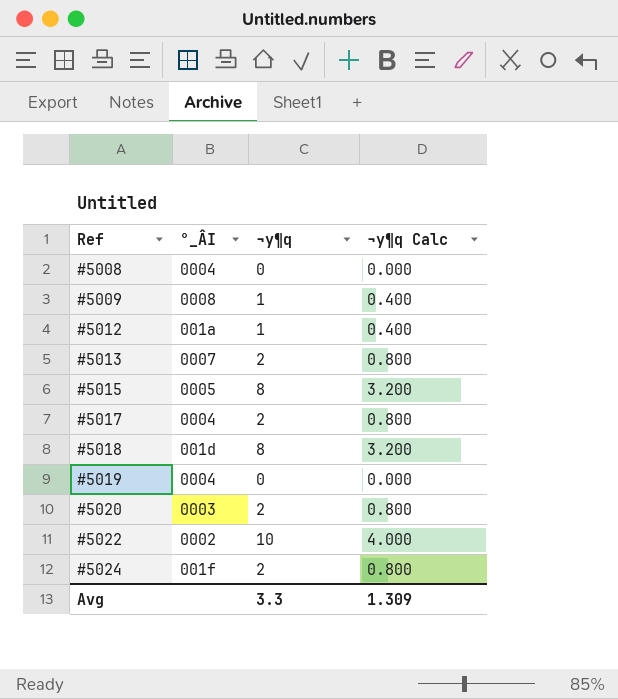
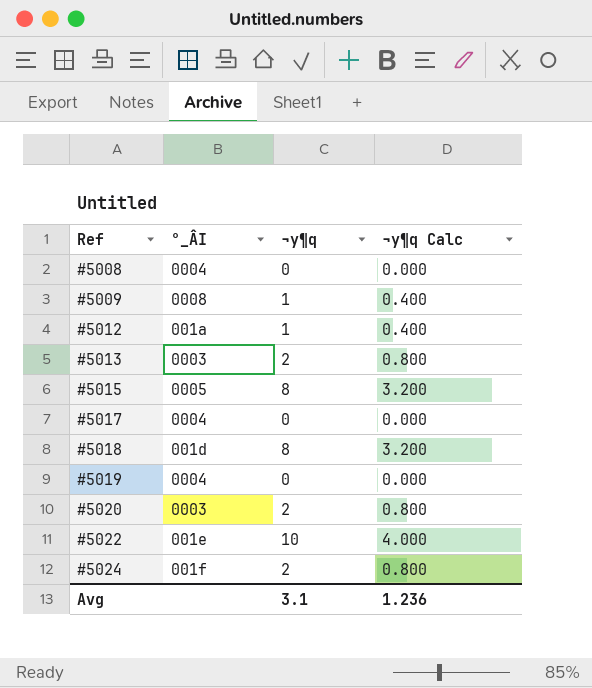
#5013 | °_ÂI: 0007 -> 0003
#5017 | ¬y¶q: 2 -> 0
#5017 | ¬y¶q Calc: 0.800 -> 0.000
#5022 | °_ÂI: 0002 -> 001e
Avg | ¬y¶q: 3.3 -> 3.1
Avg | ¬y¶q Calc: 1.309 -> 1.236

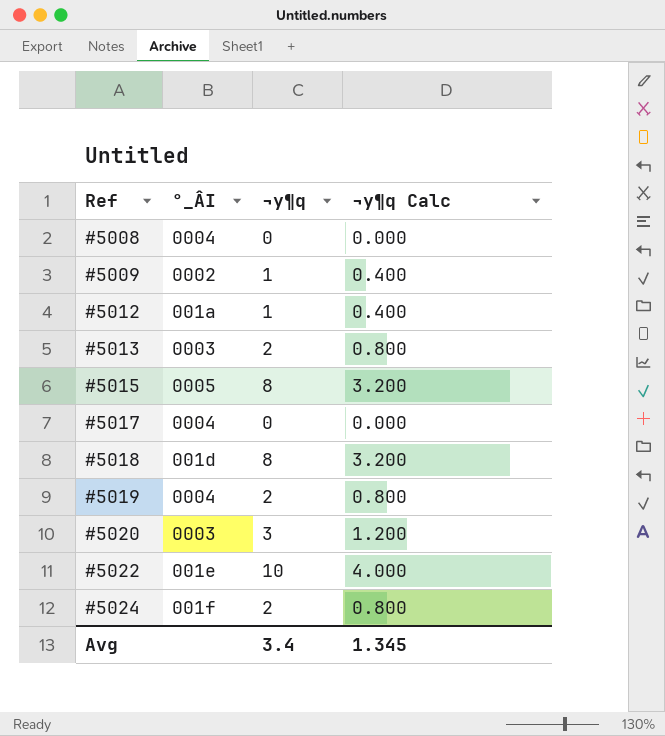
#5009 | °_ÂI: 0008 -> 0002
#5019 | ¬y¶q: 0 -> 2
#5019 | ¬y¶q Calc: 0.000 -> 0.800
#5020 | ¬y¶q: 2 -> 3
#5020 | ¬y¶q Calc: 0.800 -> 1.200
Avg | ¬y¶q: 3.1 -> 3.4
Avg | ¬y¶q Calc: 1.236 -> 1.345

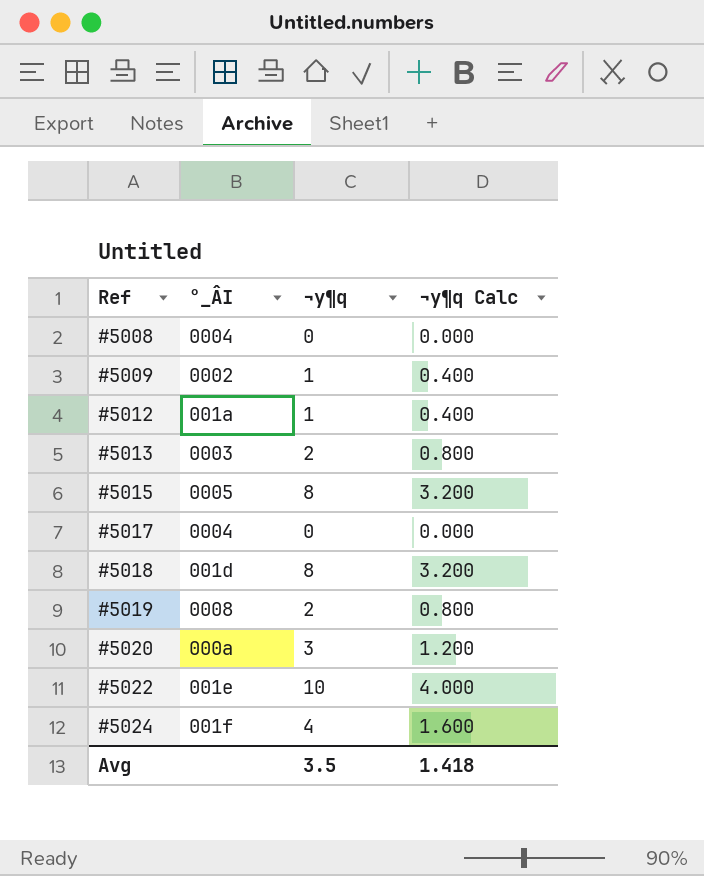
#5019 | °_ÂI: 0004 -> 0008
#5020 | °_ÂI: 0003 -> 000a
#5024 | ¬y¶q: 2 -> 4
#5024 | ¬y¶q Calc: 0.800 -> 1.600
Avg | ¬y¶q: 3.4 -> 3.5
Avg | ¬y¶q Calc: 1.345 -> 1.418

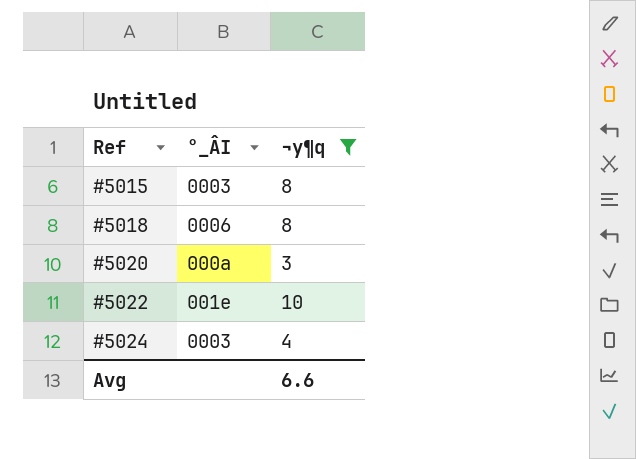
filter: none -> ¬y¶q >= 3
column ¬y¶q Calc | formula: [¬y¶q] * 0.4 -> none
#5015 | °_ÂI: 0005 -> 0003
#5018 | °_ÂI: 001d -> 0006
#5024 | °_ÂI: 001f -> 0003
Avg | ¬y¶q: 3.5 -> 6.6

